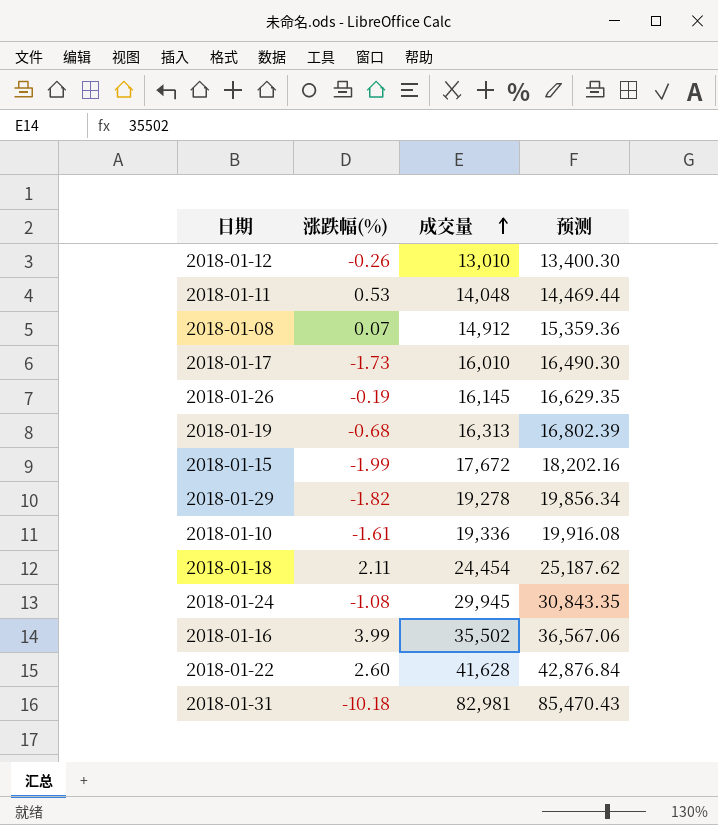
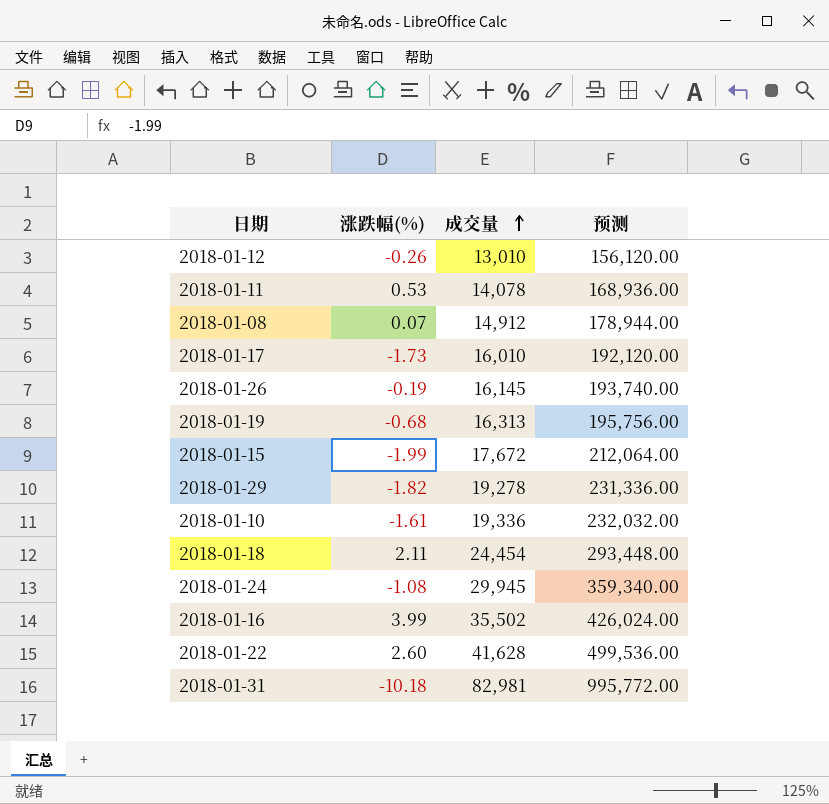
column 预测 | formula: [成交量] * 1.03 -> [成交量] * 12
2018-01-11 | 成交量: 14,048 -> 14,078

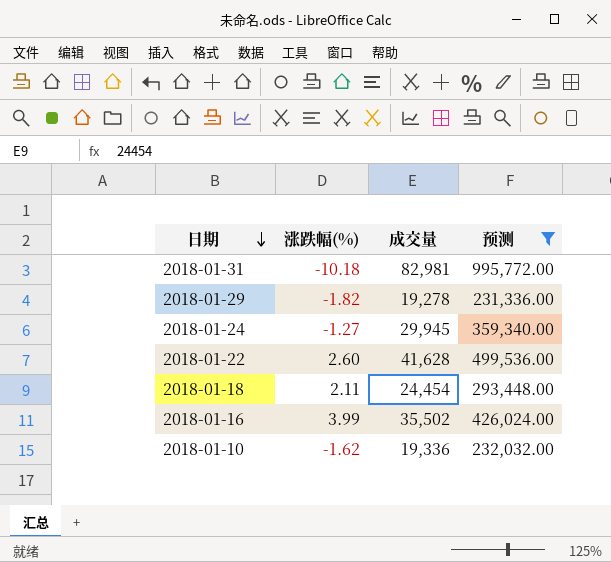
filter: none -> 预测 >= 231,336.00
row order: 成交量 ascending -> 日期 descending
2018-01-24 | 涨跌幅(%): -1.08 -> -1.27
2018-01-10 | 涨跌幅(%): -1.61 -> -1.62

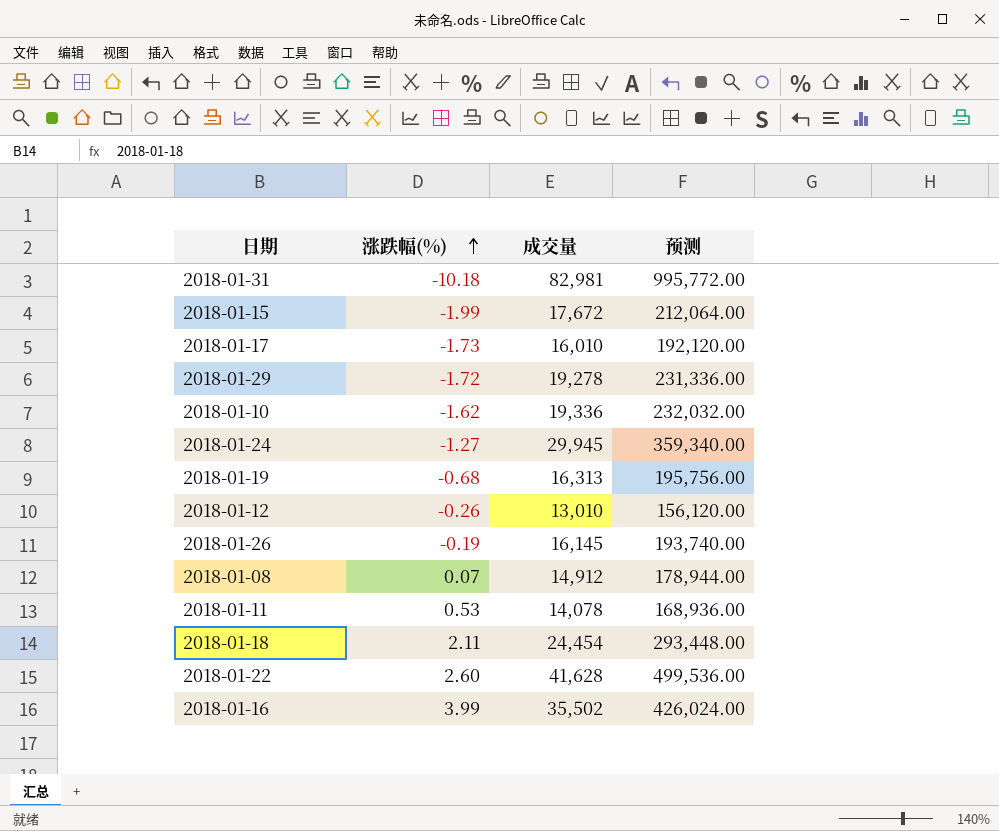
filter: 预测 >= 231,336.00 -> none
row order: 日期 descending -> 涨跌幅(%) ascending
2018-01-29 | 涨跌幅(%): -1.82 -> -1.72

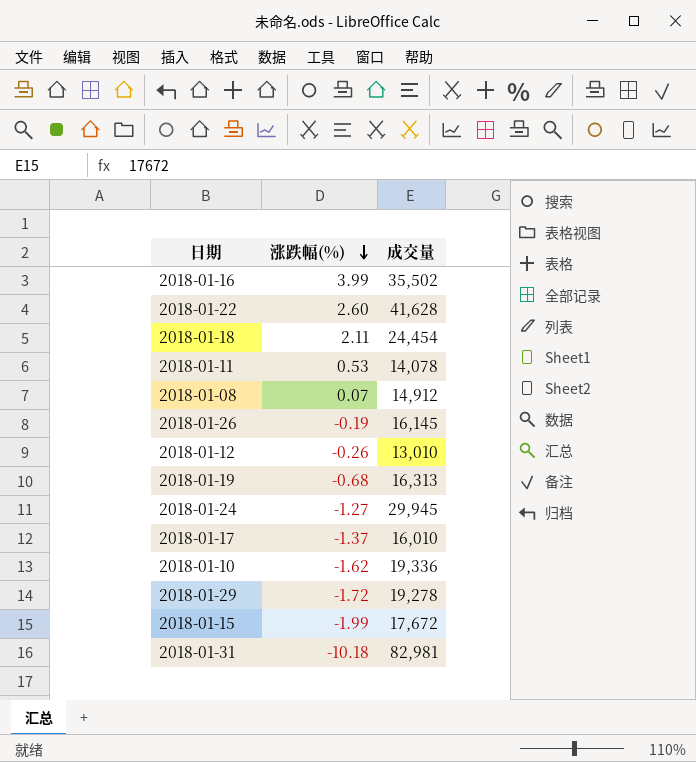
row order: 涨跌幅(%) ascending -> 涨跌幅(%) descending
column 预测 | formula: [成交量] * 12 -> none
2018-01-17 | 涨跌幅(%): -1.73 -> -1.37

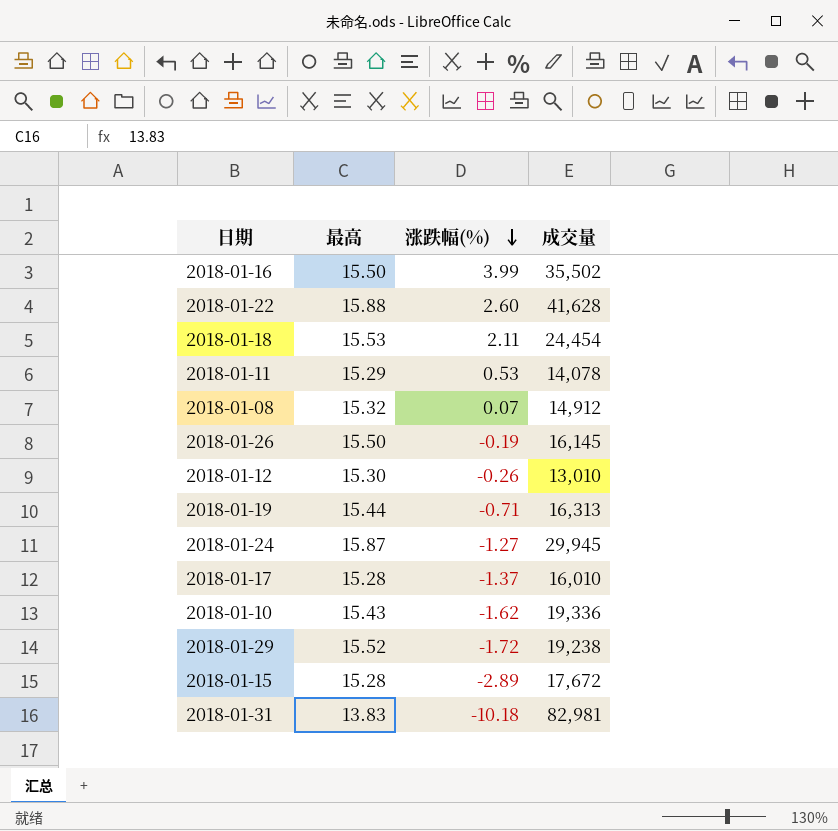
column 最高 | position: none -> 2
2018-01-19 | 涨跌幅(%): -0.68 -> -0.71
2018-01-29 | 成交量: 19,278 -> 19,238
2018-01-15 | 涨跌幅(%): -1.99 -> -2.89

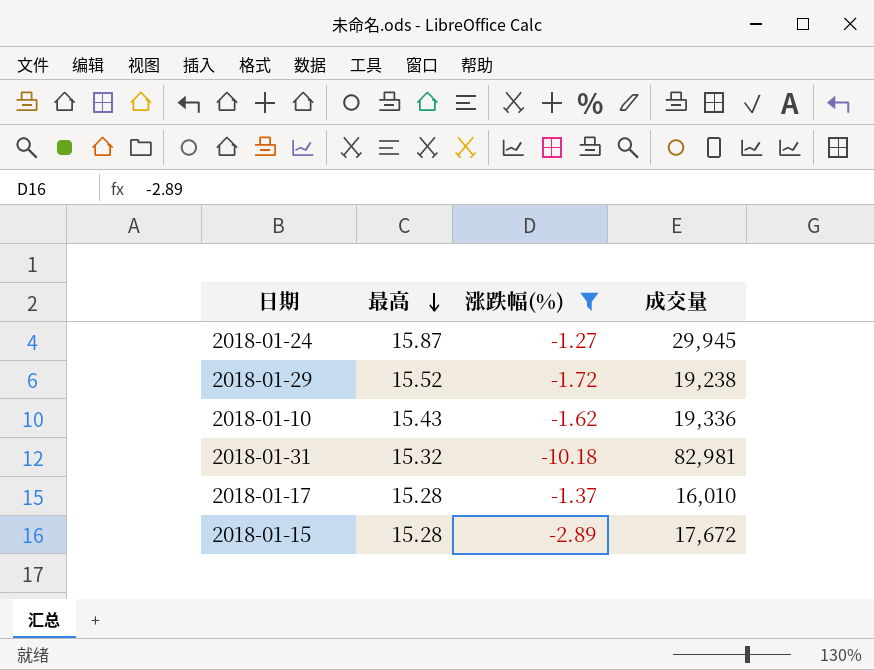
filter: none -> 涨跌幅(%) <= -1.27
row order: 涨跌幅(%) descending -> 最高 descending
2018-01-31 | 最高: 13.83 -> 15.32

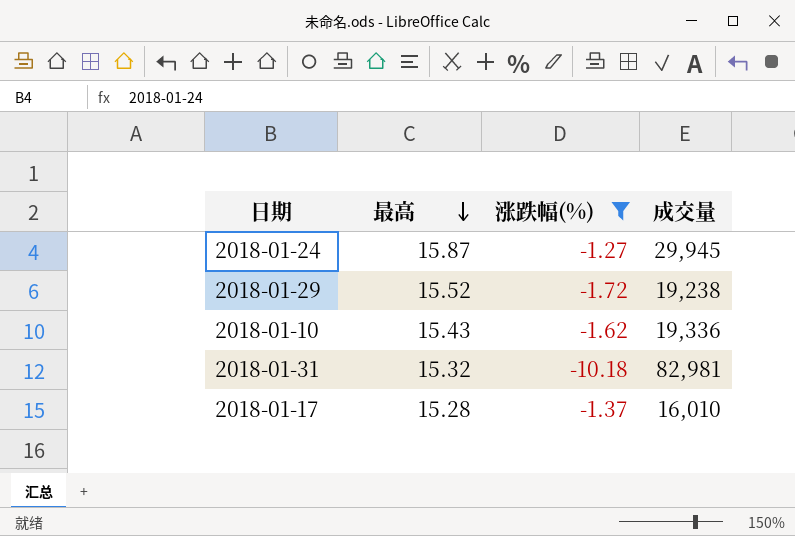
row 2018-01-15: 15.28 | -2.89 | 17,672 -> none

